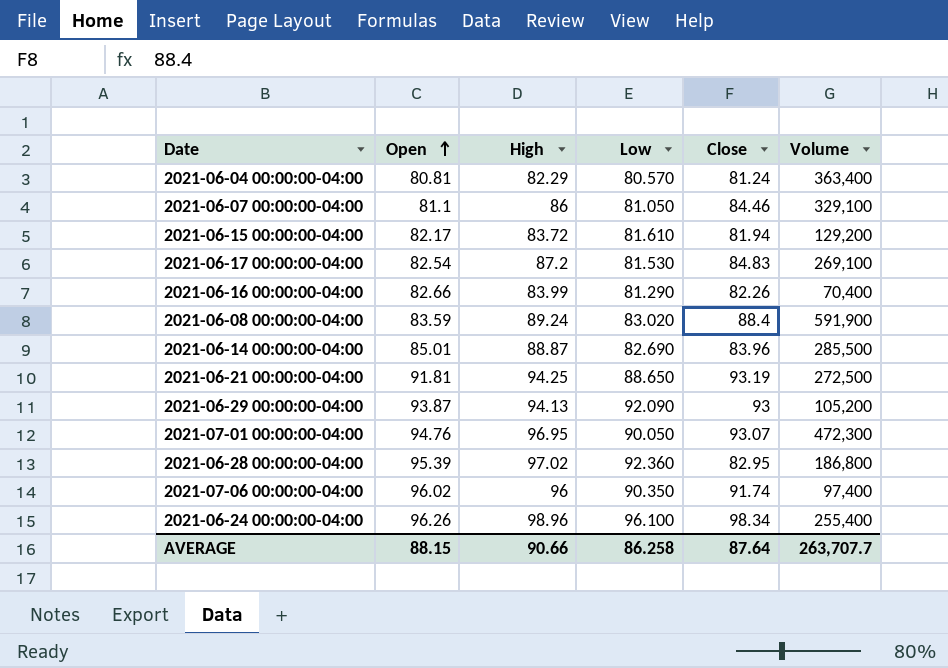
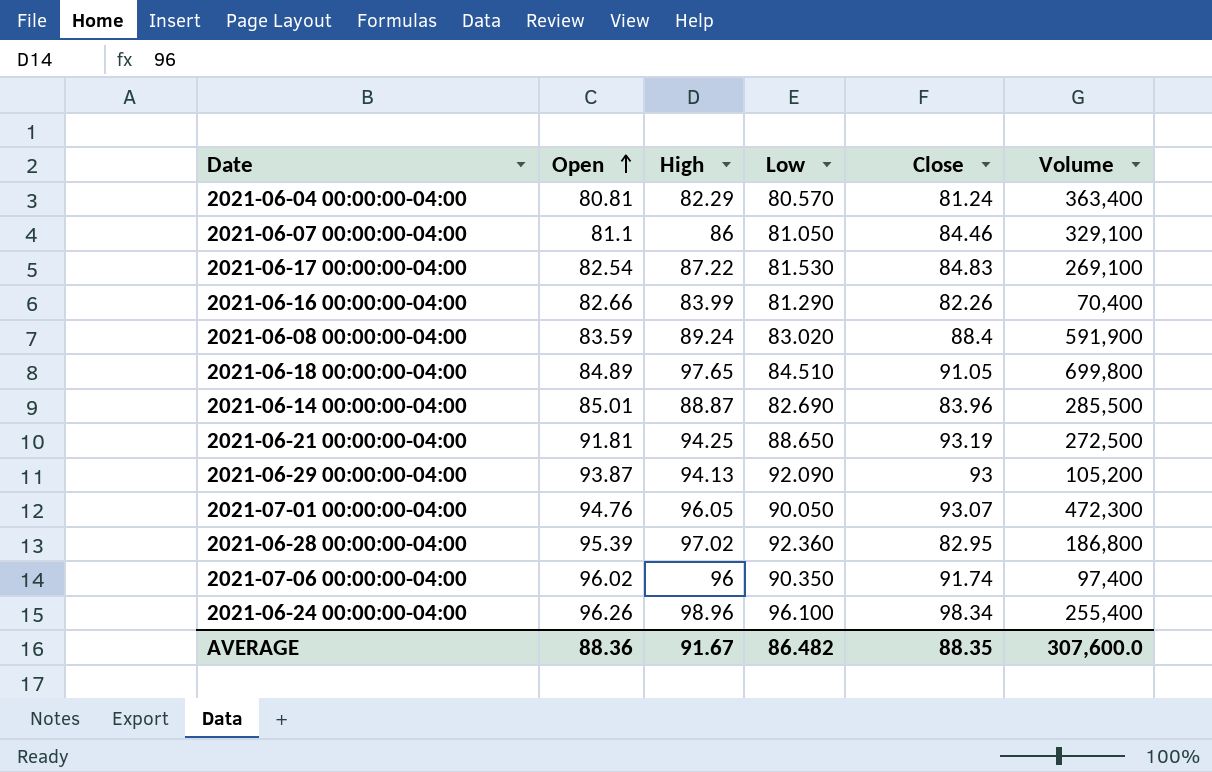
row 2021-06-15 00:00:00-04:00: 82.17 | 83.72 | 81.610 | 81.94 | 129,200 -> none
2021-06-17 00:00:00-04:00 | High: 87.2 -> 87.22
row 2021-06-18 00:00:00-04:00: none -> 84.89 | 97.65 | 84.510 | 91.05 | 699,800
2021-07-01 00:00:00-04:00 | High: 96.95 -> 96.05
AVERAGE | Open: 88.15 -> 88.36
AVERAGE | High: 90.66 -> 91.67
AVERAGE | Low: 86.258 -> 86.482
AVERAGE | Close: 87.64 -> 88.35
AVERAGE | Volume: 263,707.7 -> 307,600.0

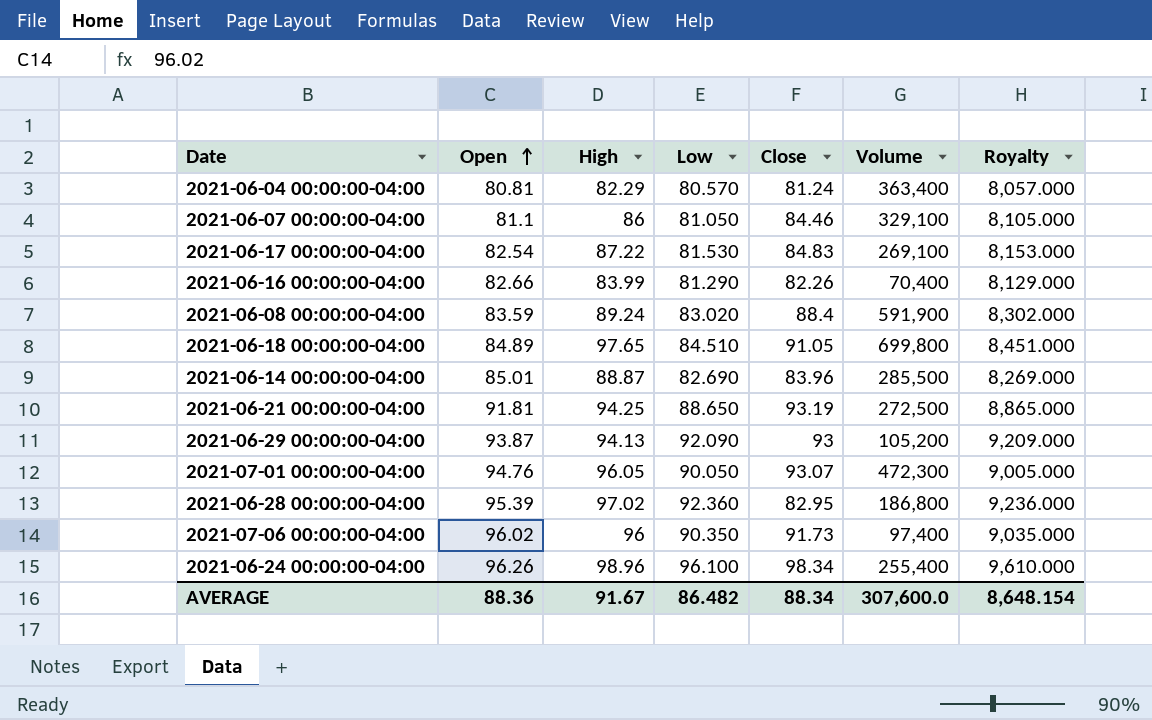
column Royalty | formula: none -> [Low] * 100
2021-07-06 00:00:00-04:00 | Close: 91.74 -> 91.73
AVERAGE | Close: 88.35 -> 88.34

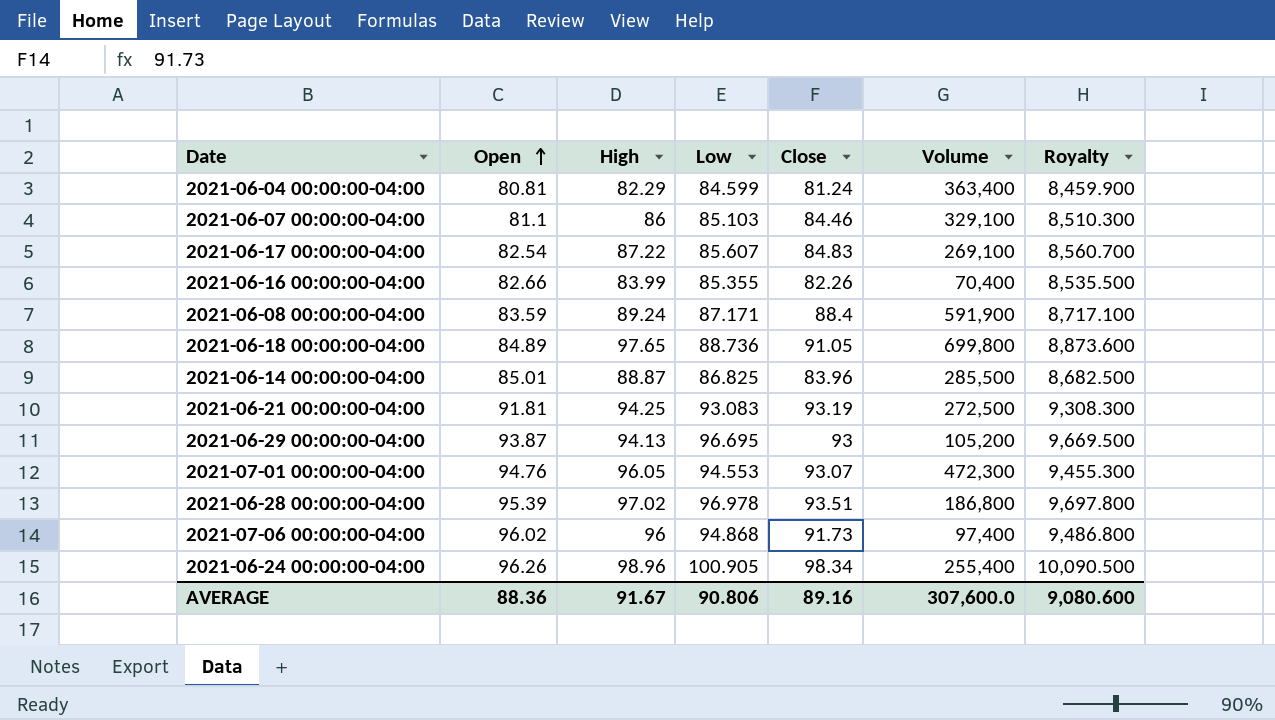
2021-06-04 00:00:00-04:00 | Low: 80.570 -> 84.599
2021-06-04 00:00:00-04:00 | Royalty: 8,057.000 -> 8,459.900
2021-06-07 00:00:00-04:00 | Low: 81.050 -> 85.103
2021-06-07 00:00:00-04:00 | Royalty: 8,105.000 -> 8,510.300
2021-06-17 00:00:00-04:00 | Low: 81.530 -> 85.607
2021-06-17 00:00:00-04:00 | Royalty: 8,153.000 -> 8,560.700
2021-06-16 00:00:00-04:00 | Low: 81.290 -> 85.355
2021-06-16 00:00:00-04:00 | Royalty: 8,129.000 -> 8,535.500
2021-06-08 00:00:00-04:00 | Low: 83.020 -> 87.171
2021-06-08 00:00:00-04:00 | Royalty: 8,302.000 -> 8,717.100
2021-06-18 00:00:00-04:00 | Low: 84.510 -> 88.736
2021-06-18 00:00:00-04:00 | Royalty: 8,451.000 -> 8,873.600
2021-06-14 00:00:00-04:00 | Low: 82.690 -> 86.825
2021-06-14 00:00:00-04:00 | Royalty: 8,269.000 -> 8,682.500
2021-06-21 00:00:00-04:00 | Low: 88.650 -> 93.083
2021-06-21 00:00:00-04:00 | Royalty: 8,865.000 -> 9,308.300
2021-06-29 00:00:00-04:00 | Low: 92.090 -> 96.695
2021-06-29 00:00:00-04:00 | Royalty: 9,209.000 -> 9,669.500
2021-07-01 00:00:00-04:00 | Low: 90.050 -> 94.553
2021-07-01 00:00:00-04:00 | Royalty: 9,005.000 -> 9,455.300
2021-06-28 00:00:00-04:00 | Low: 92.360 -> 96.978
2021-06-28 00:00:00-04:00 | Close: 82.95 -> 93.51
2021-06-28 00:00:00-04:00 | Royalty: 9,236.000 -> 9,697.800
2021-07-06 00:00:00-04:00 | Low: 90.350 -> 94.868
2021-07-06 00:00:00-04:00 | Royalty: 9,035.000 -> 9,486.800
2021-06-24 00:00:00-04:00 | Low: 96.100 -> 100.905
2021-06-24 00:00:00-04:00 | Royalty: 9,610.000 -> 10,090.500
AVERAGE | Low: 86.482 -> 90.806
AVERAGE | Close: 88.34 -> 89.16
AVERAGE | Royalty: 8,648.154 -> 9,080.600

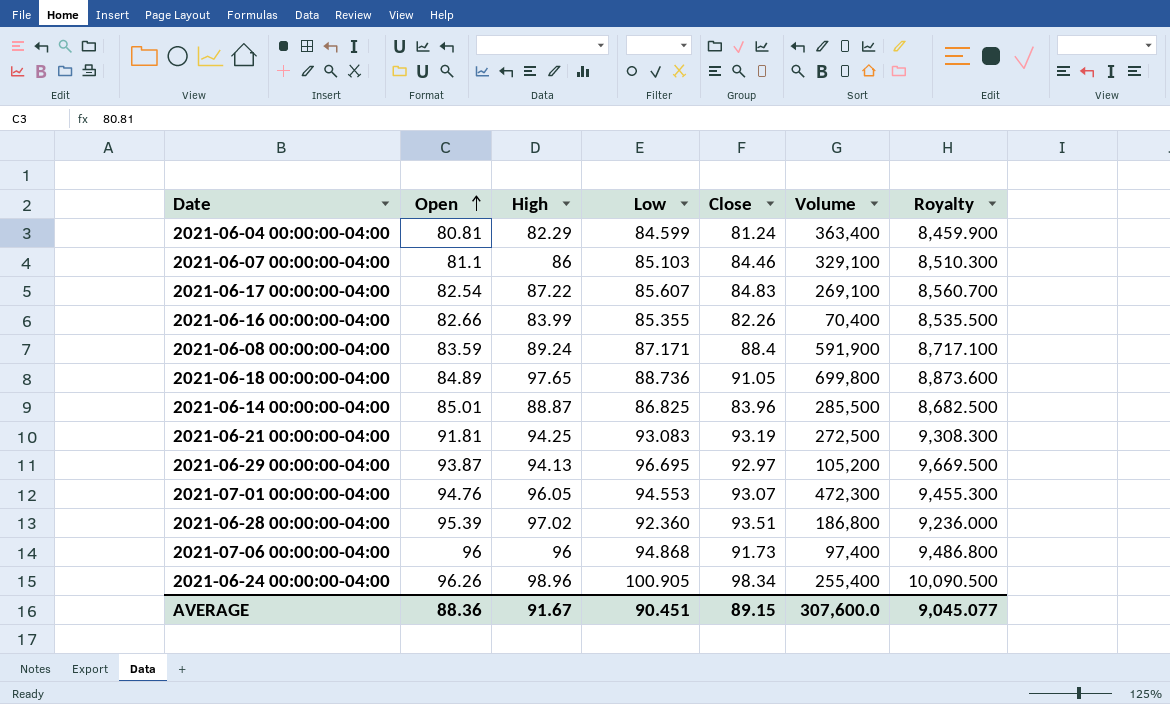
2021-06-29 00:00:00-04:00 | Close: 93 -> 92.97
2021-06-28 00:00:00-04:00 | Low: 96.978 -> 92.360
2021-06-28 00:00:00-04:00 | Royalty: 9,697.800 -> 9,236.000
2021-07-06 00:00:00-04:00 | Open: 96.02 -> 96
AVERAGE | Low: 90.806 -> 90.451
AVERAGE | Close: 89.16 -> 89.15
AVERAGE | Royalty: 9,080.600 -> 9,045.077

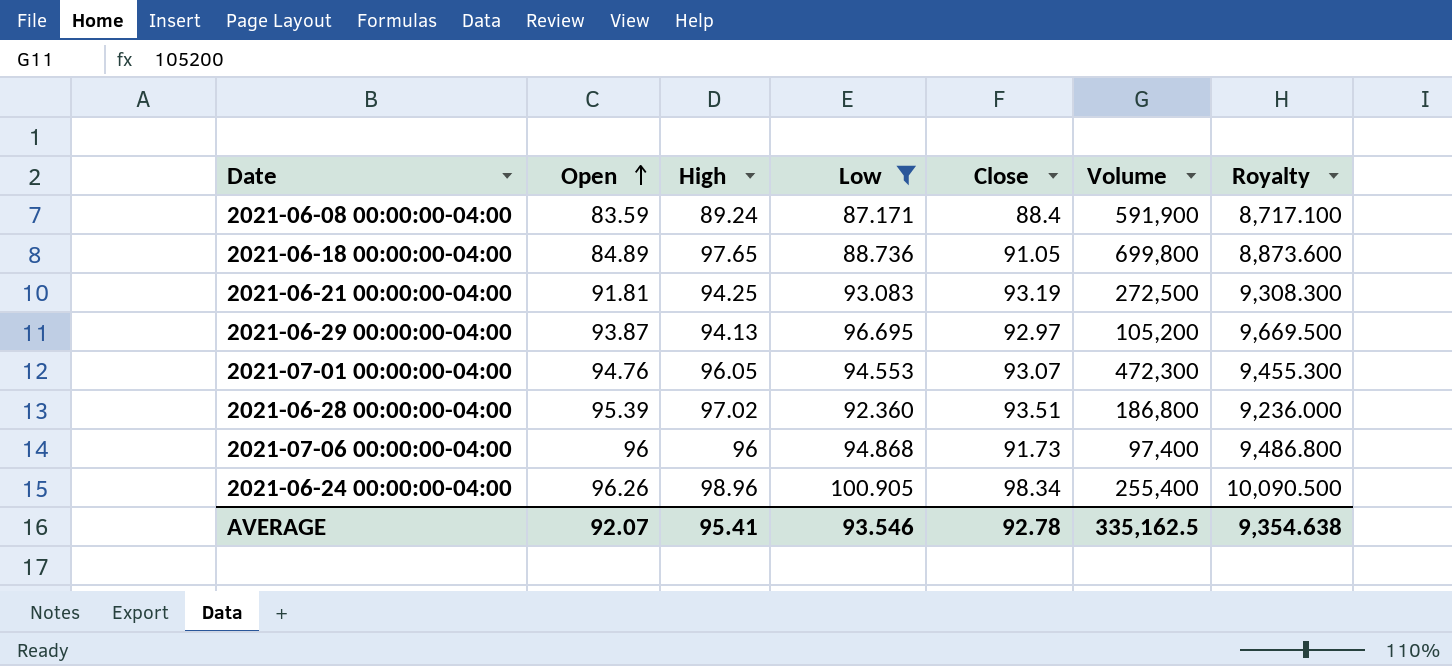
filter: none -> Low >= 87.171
AVERAGE | Open: 88.36 -> 92.07
AVERAGE | High: 91.67 -> 95.41
AVERAGE | Low: 90.451 -> 93.546
AVERAGE | Close: 89.15 -> 92.78
AVERAGE | Volume: 307,600.0 -> 335,162.5
AVERAGE | Royalty: 9,045.077 -> 9,354.638

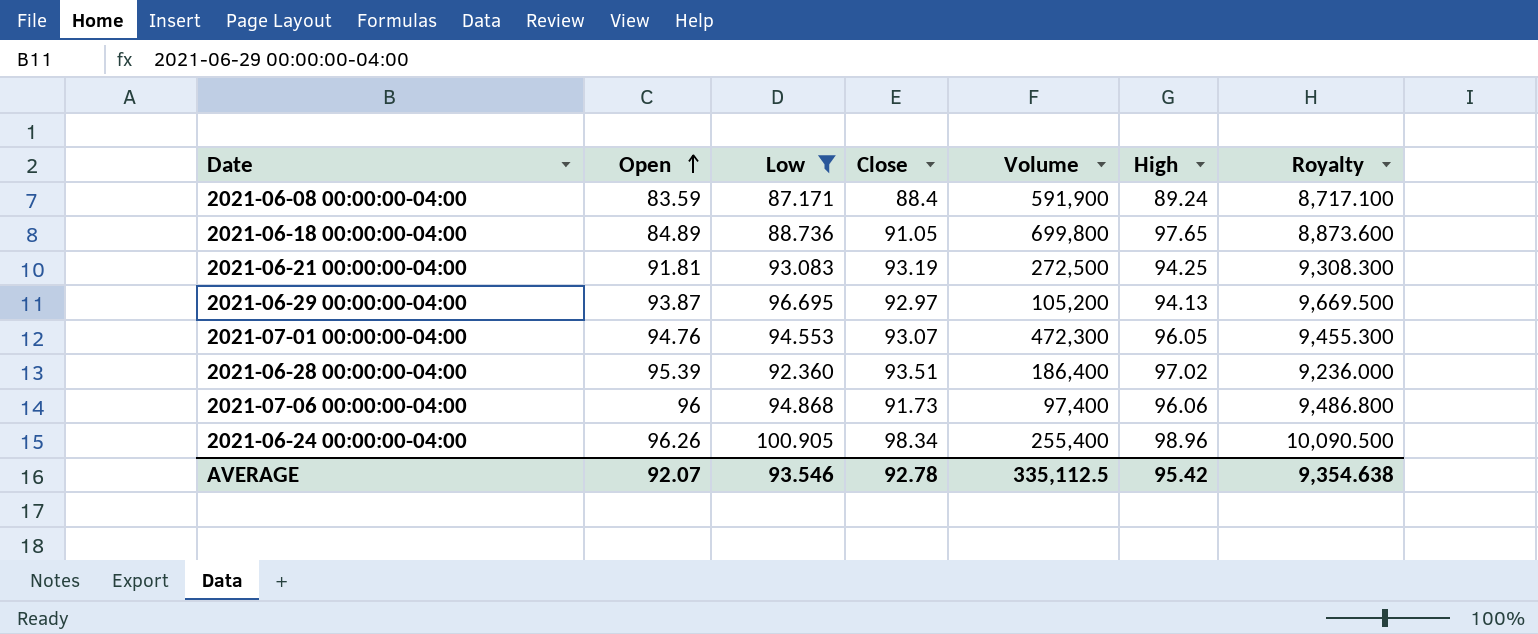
column High | position: 3 -> 6
2021-06-28 00:00:00-04:00 | Volume: 186,800 -> 186,400
2021-07-06 00:00:00-04:00 | High: 96 -> 96.06
AVERAGE | Volume: 335,162.5 -> 335,112.5
AVERAGE | High: 95.41 -> 95.42

